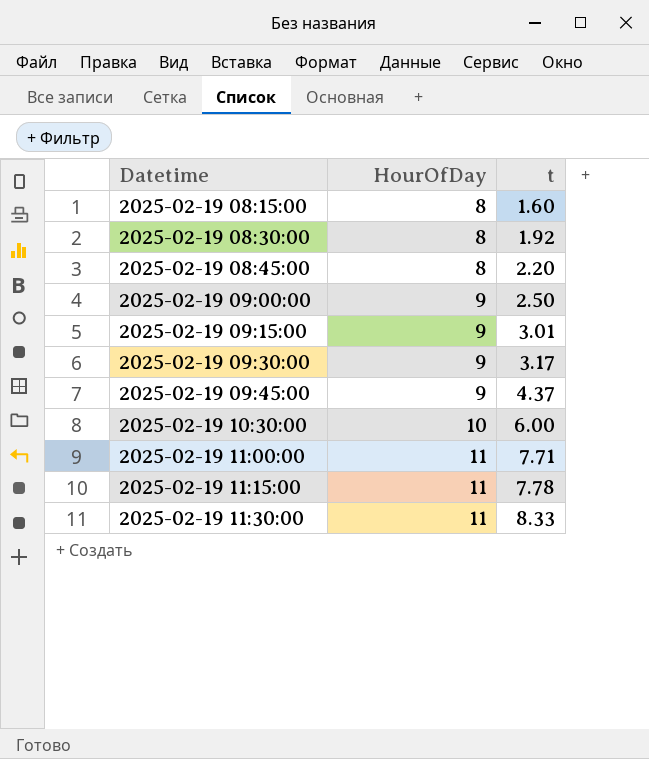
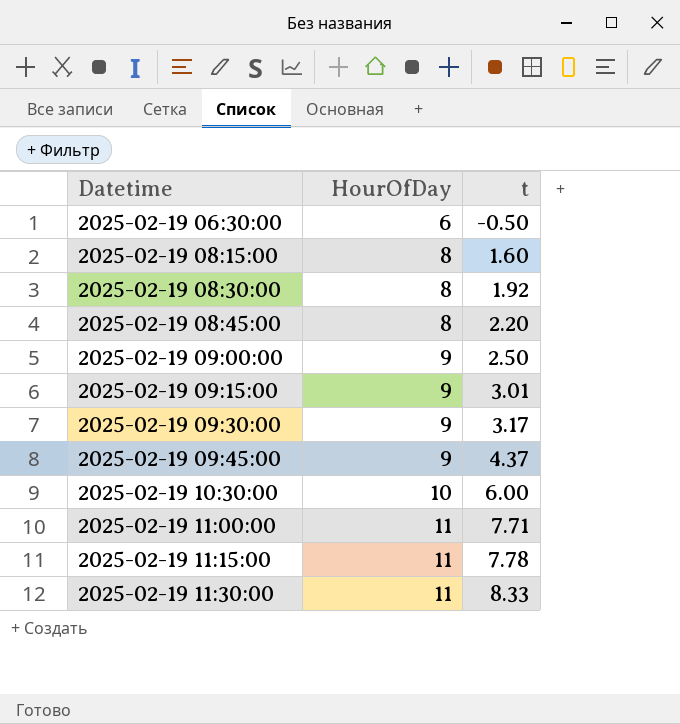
row 2025-02-19 06:30:00: none -> 6 | -0.50

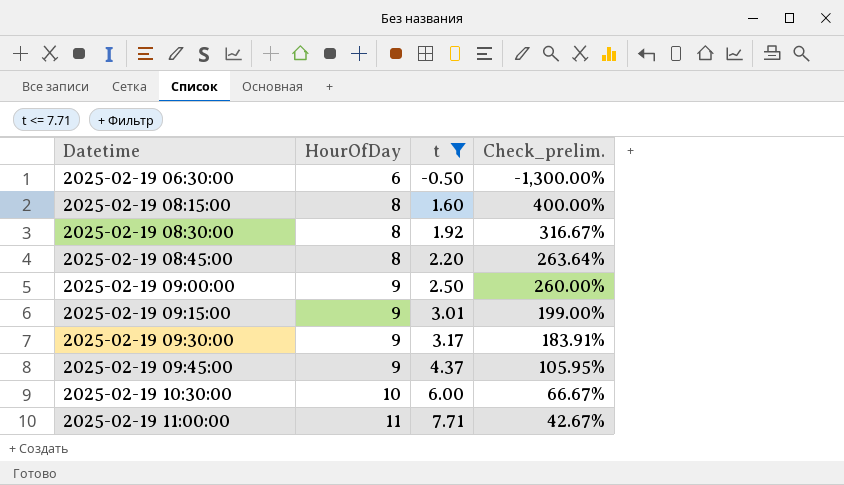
filter: none -> t <= 7.71
column Check_prelim. | formula: none -> ([HourOfDay] - [t]) / [t]

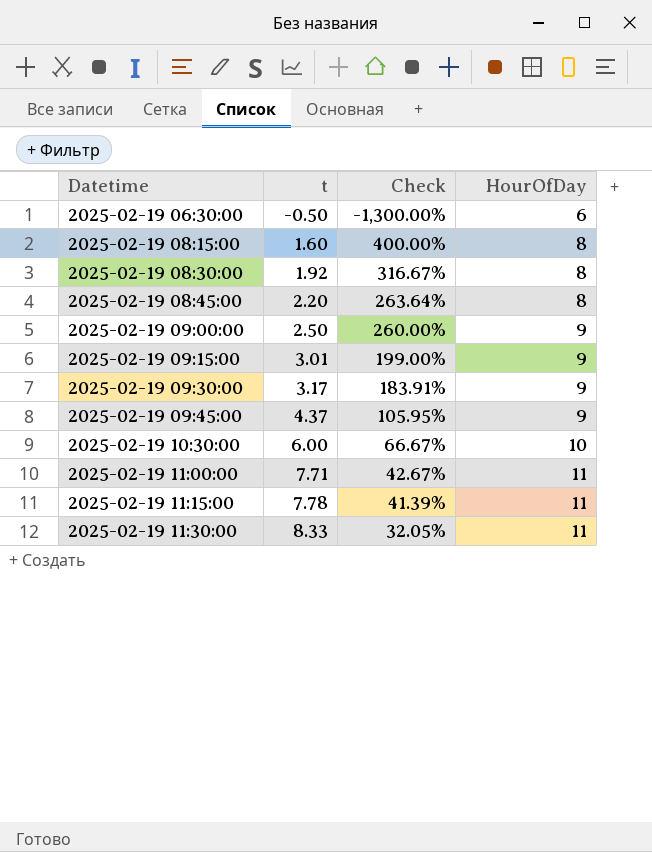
filter: t <= 7.71 -> none
column name: Check_prelim. -> Check
column HourOfDay | position: 2 -> 4

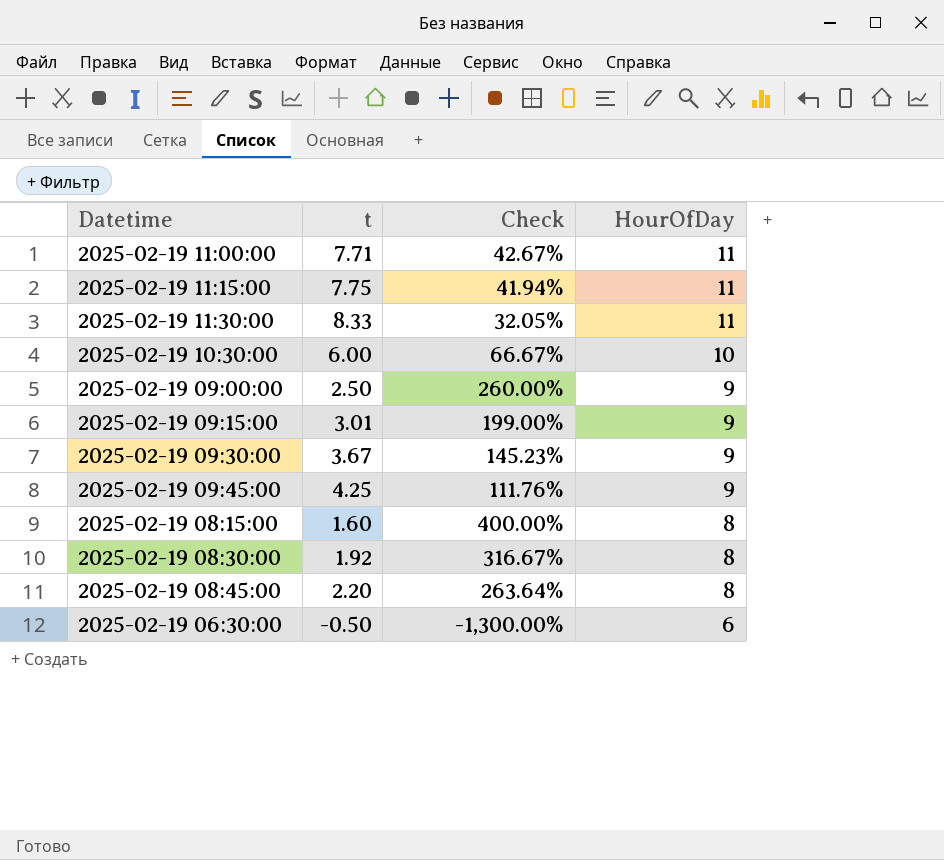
row order: Datetime ascending -> HourOfDay descending
2025-02-19 11:15:00 | t: 7.78 -> 7.75
2025-02-19 11:15:00 | Check: 41.39% -> 41.94%
2025-02-19 09:30:00 | t: 3.17 -> 3.67
2025-02-19 09:30:00 | Check: 183.91% -> 145.23%
2025-02-19 09:45:00 | t: 4.37 -> 4.25
2025-02-19 09:45:00 | Check: 105.95% -> 111.76%

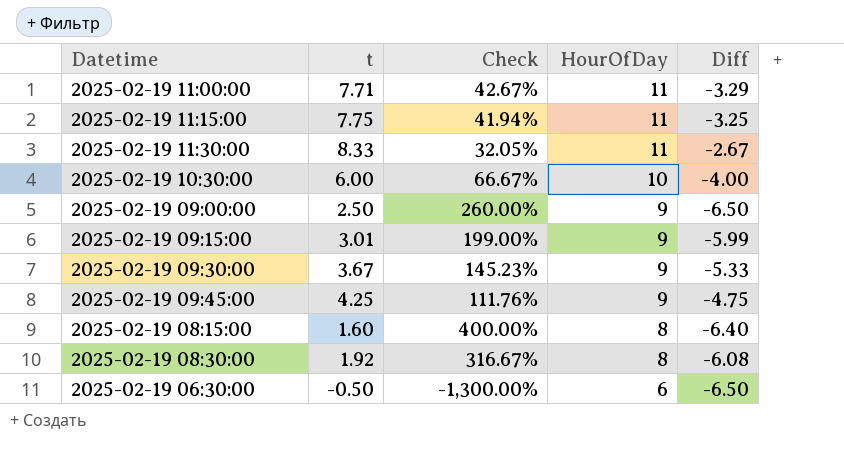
column Diff | formula: none -> [t] - [HourOfDay]
row 2025-02-19 08:45:00: 2.20 | 263.64% | 8 -> none

